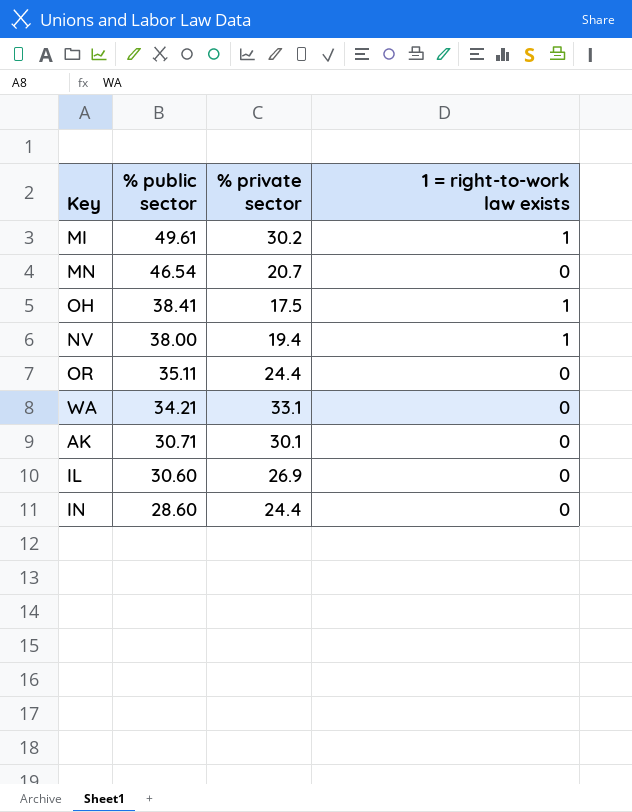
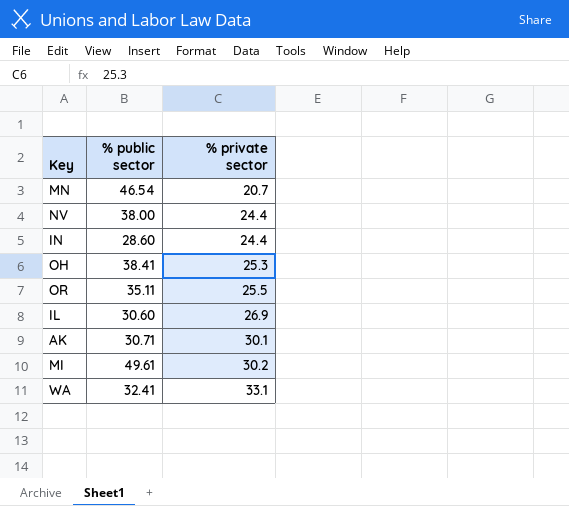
row order: % public sector descending -> % private sector ascending
column 1 = right-to-work law exists | position: 4 -> none
NV | % private sector: 19.4 -> 24.4
OH | % private sector: 17.5 -> 25.3
OR | % private sector: 24.4 -> 25.5
WA | % public sector: 34.21 -> 32.41

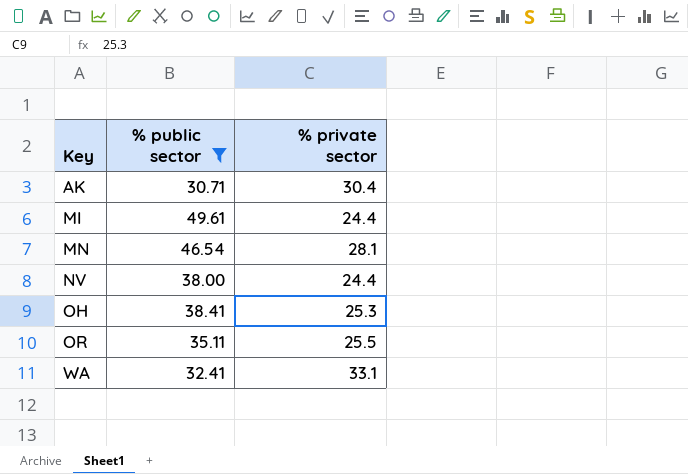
filter: none -> % public sector >= 30.71
row order: % private sector ascending -> Key ascending
AK | % private sector: 30.1 -> 30.4
MI | % private sector: 30.2 -> 24.4
MN | % private sector: 20.7 -> 28.1

